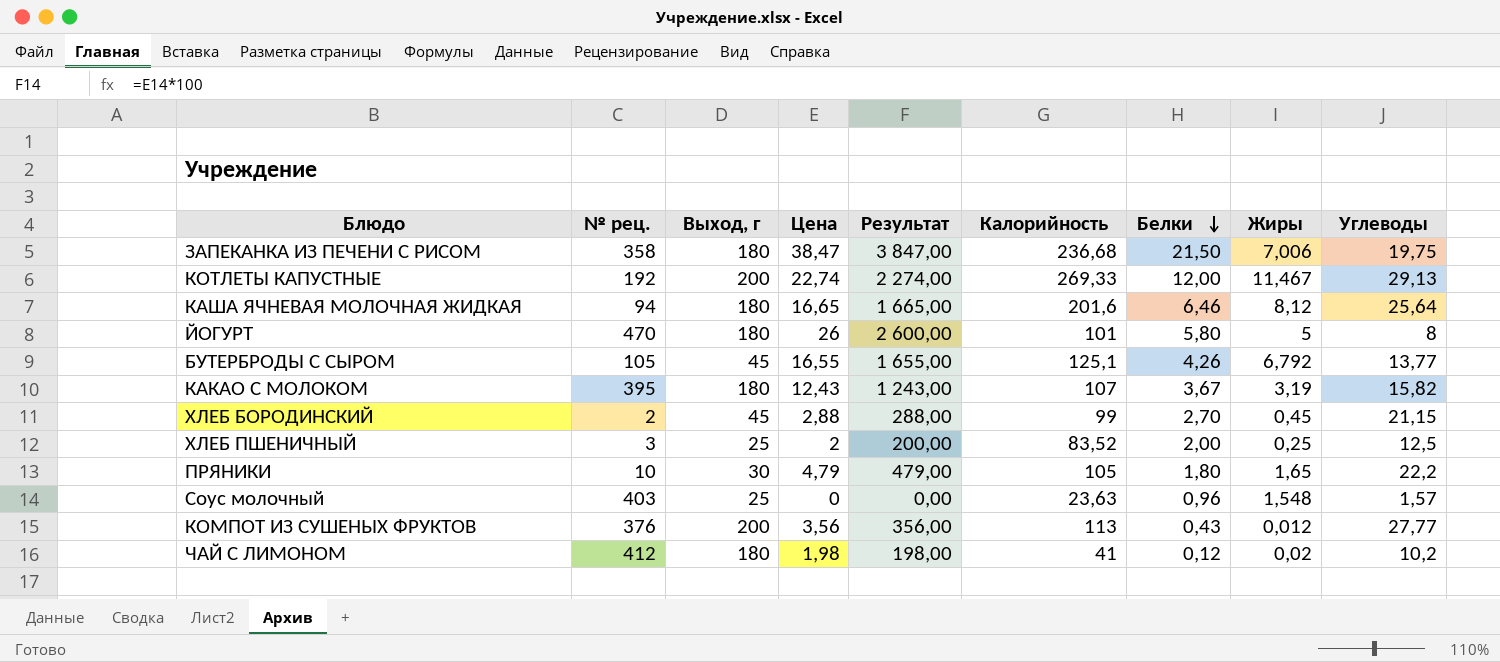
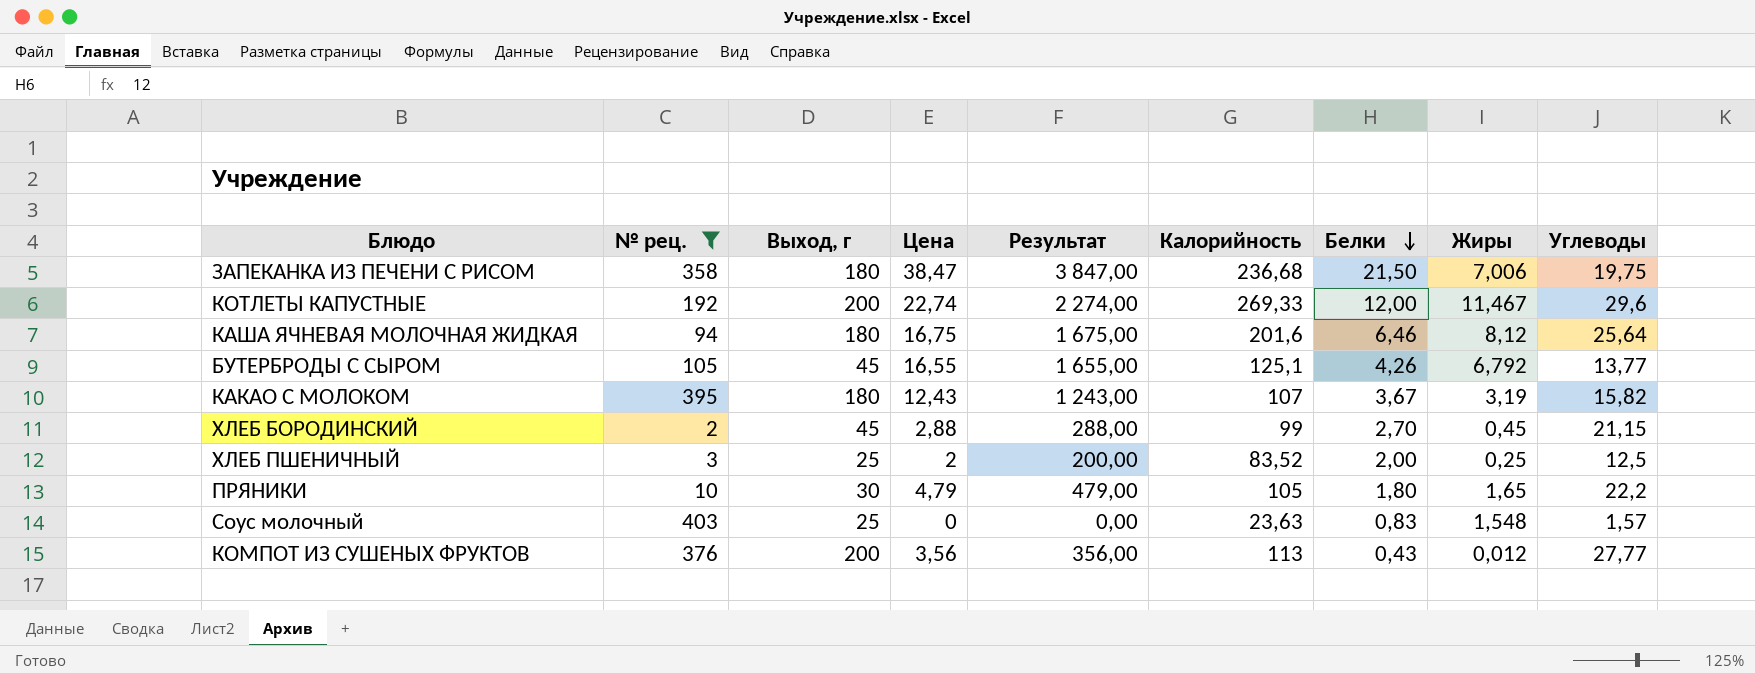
filter: none -> № рец. <= 403
КОТЛЕТЫ КАПУСТНЫЕ | Углеводы: 29,13 -> 29,6
КАША ЯЧНЕВАЯ МОЛОЧНАЯ ЖИДКАЯ | Цена: 16,65 -> 16,75
КАША ЯЧНЕВАЯ МОЛОЧНАЯ ЖИДКАЯ | Результат: 1 665,00 -> 1 675,00
Соус молочный | Белки: 0,96 -> 0,83

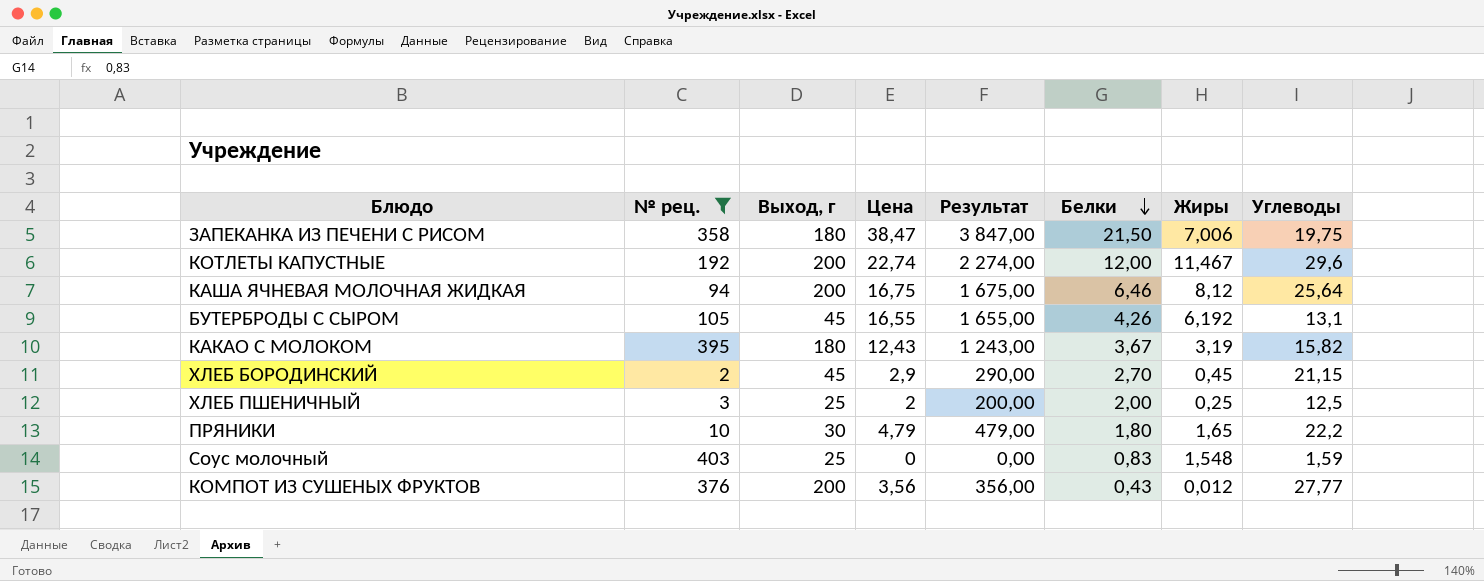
column Калорийность | position: 6 -> none
КАША ЯЧНЕВАЯ МОЛОЧНАЯ ЖИДКАЯ | Выход, г: 180 -> 200
БУТЕРБРОДЫ С СЫРОМ | Жиры: 6,792 -> 6,192
БУТЕРБРОДЫ С СЫРОМ | Углеводы: 13,77 -> 13,1
ХЛЕБ БОРОДИНСКИЙ | Цена: 2,88 -> 2,9
ХЛЕБ БОРОДИНСКИЙ | Результат: 288,00 -> 290,00
Соус молочный | Углеводы: 1,57 -> 1,59

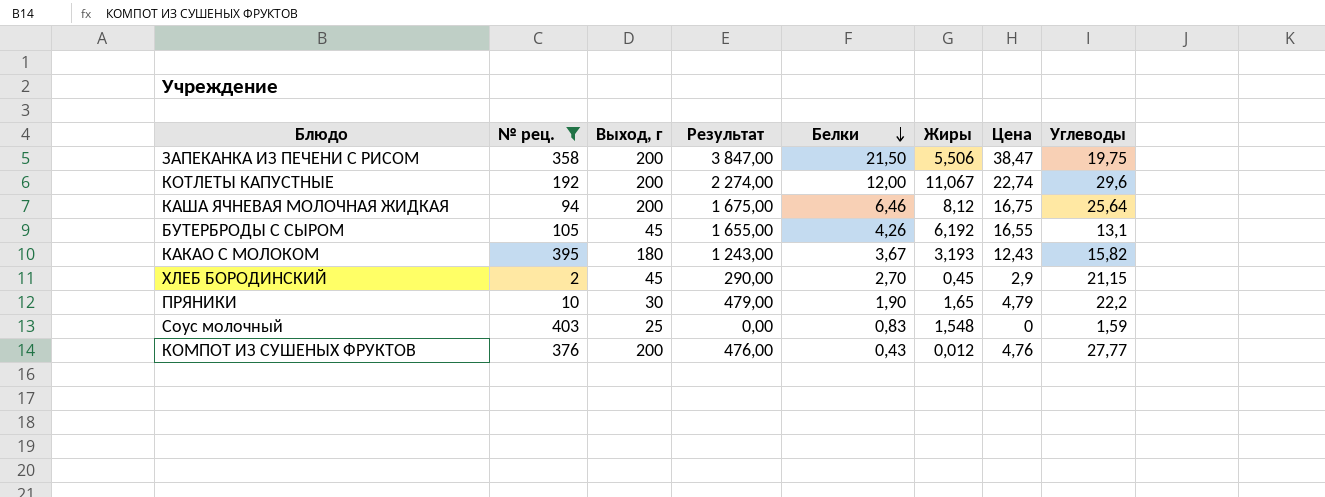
column Цена | position: 4 -> 7
row ХЛЕБ ПШЕНИЧНЫЙ: 3 | 25 | 2 | 200,00 | 2,00 | 0,25 | 12,5 -> none
ЗАПЕКАНКА ИЗ ПЕЧЕНИ С РИСОМ | Выход, г: 180 -> 200
ЗАПЕКАНКА ИЗ ПЕЧЕНИ С РИСОМ | Жиры: 7,006 -> 5,506
КОТЛЕТЫ КАПУСТНЫЕ | Жиры: 11,467 -> 11,067
КАКАО С МОЛОКОМ | Жиры: 3,19 -> 3,193
ПРЯНИКИ | Белки: 1,80 -> 1,90
КОМПОТ ИЗ СУШЕНЫХ ФРУКТОВ | Результат: 356,00 -> 476,00
КОМПОТ ИЗ СУШЕНЫХ ФРУКТОВ | Цена: 3,56 -> 4,76

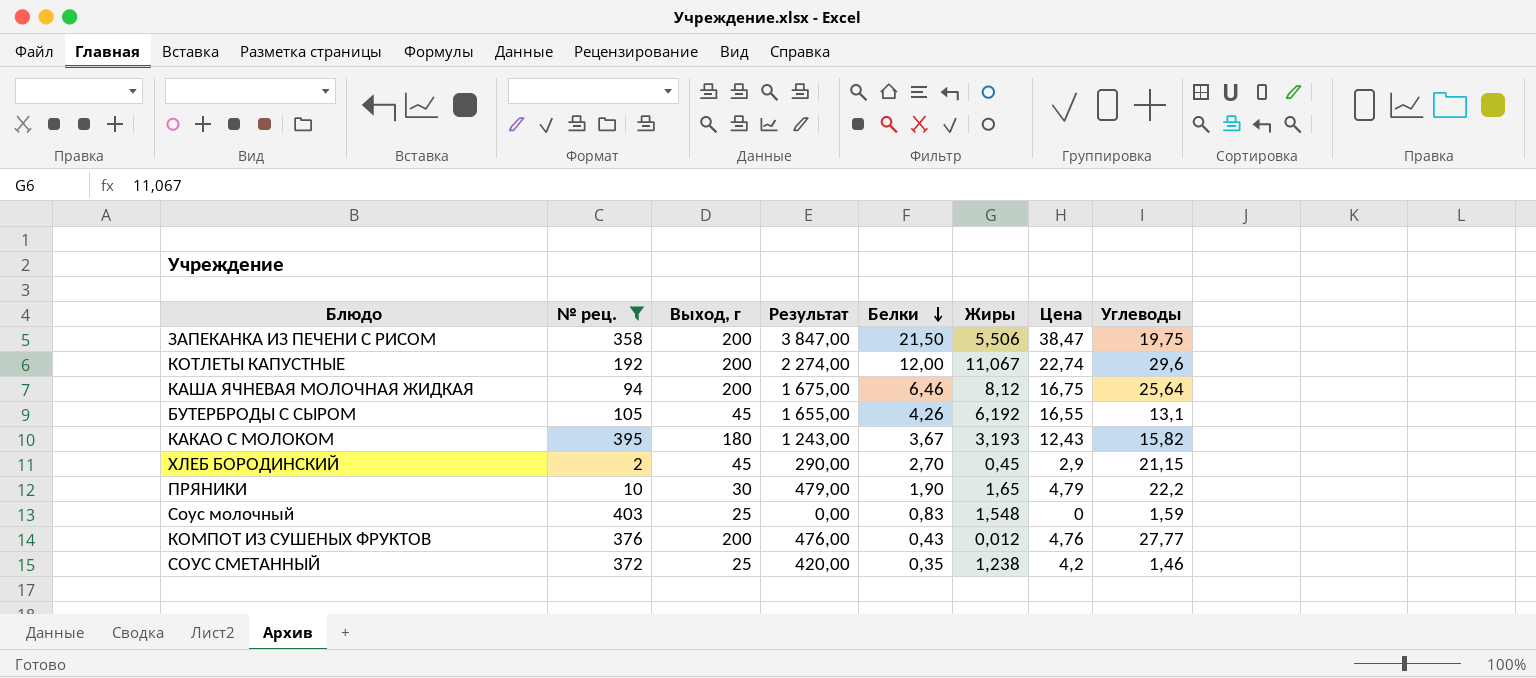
row СОУС СМЕТАННЫЙ: none -> 372 | 25 | 420,00 | 0,35 | 1,238 | 4,2 | 1,46

